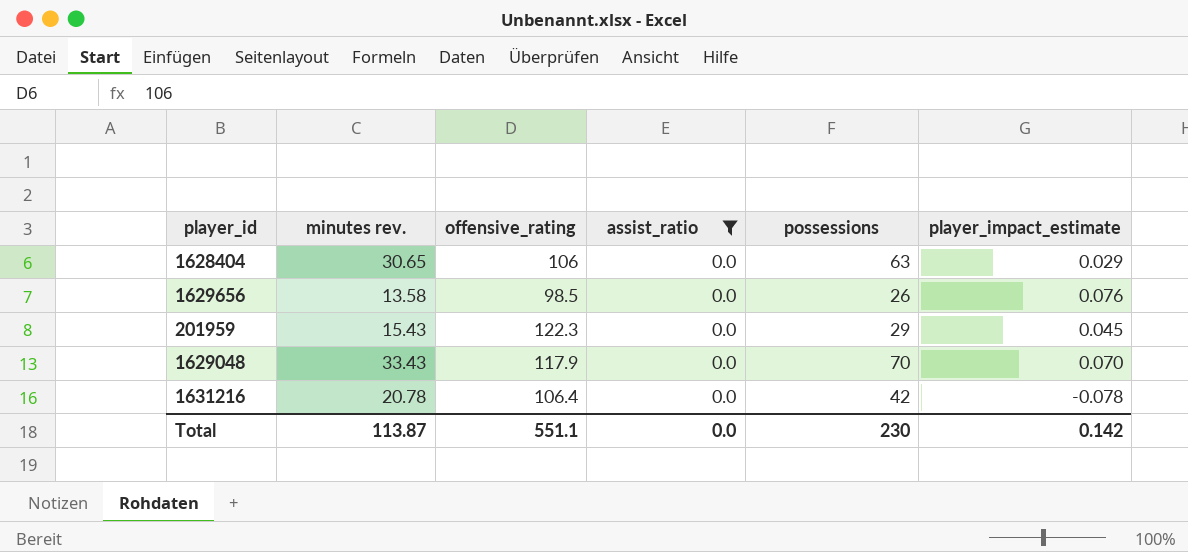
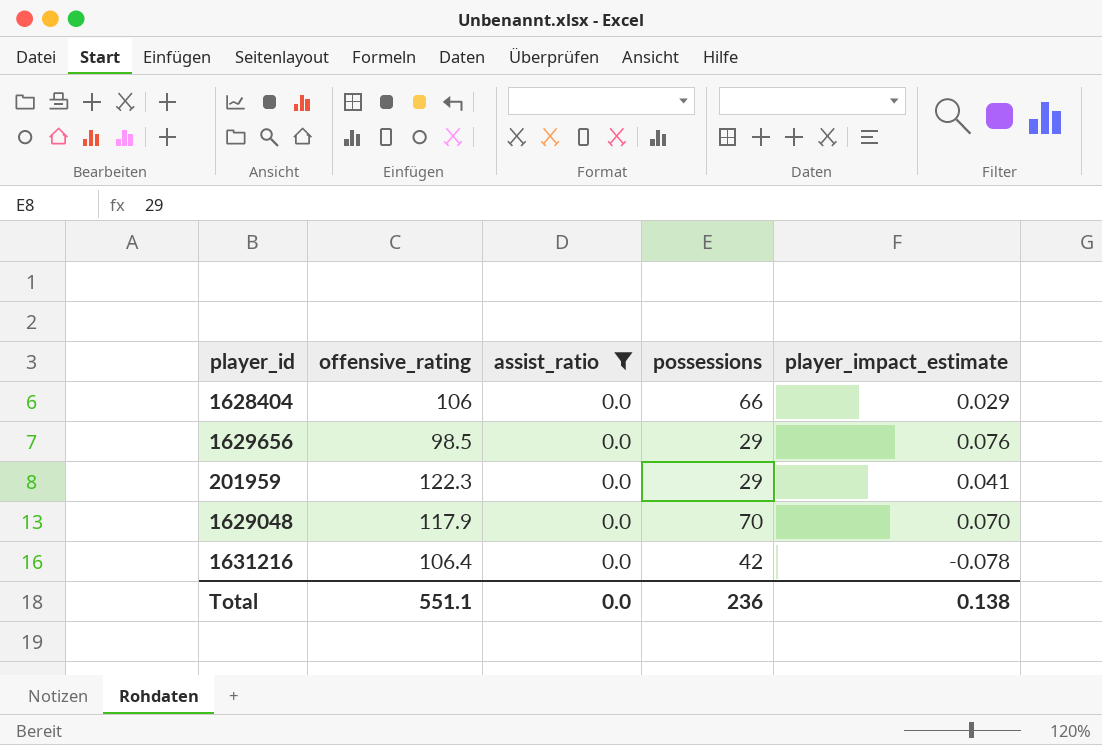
column minutes rev. | position: 2 -> none
1628404 | possessions: 63 -> 66
1629656 | possessions: 26 -> 29
201959 | player_impact_estimate: 0.045 -> 0.041
Total | possessions: 230 -> 236
Total | player_impact_estimate: 0.142 -> 0.138

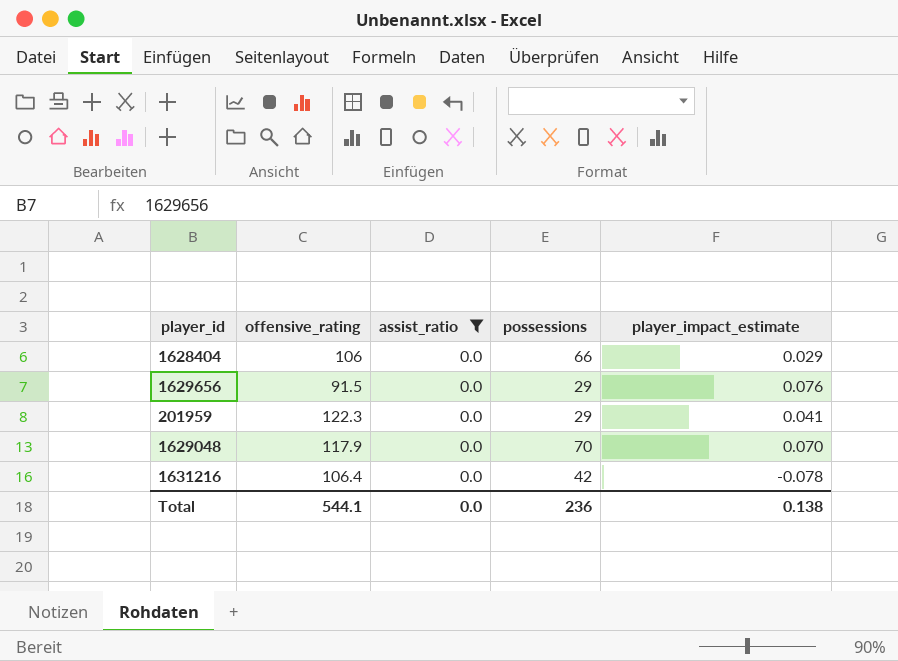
1629656 | offensive_rating: 98.5 -> 91.5
Total | offensive_rating: 551.1 -> 544.1

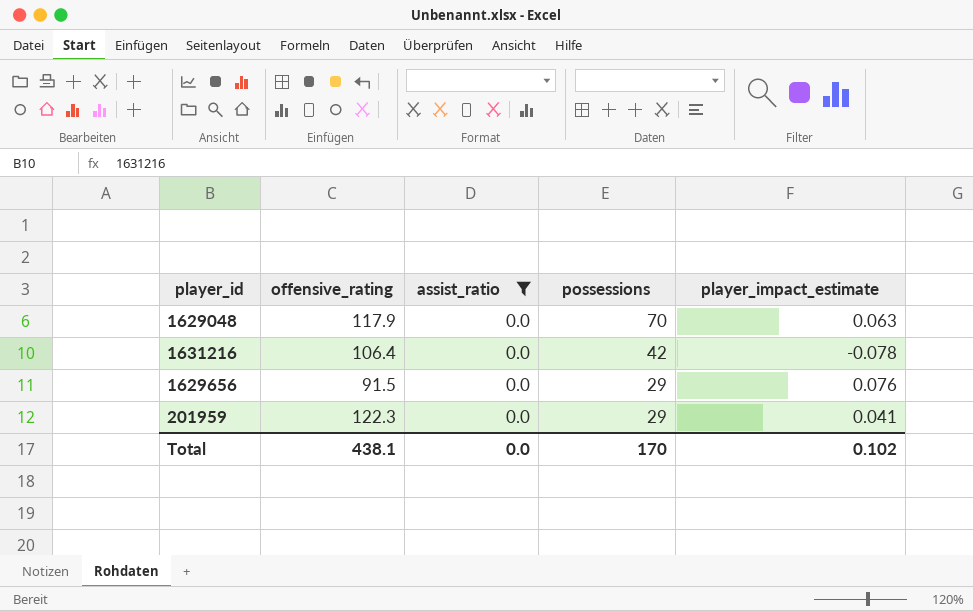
row order: none -> possessions descending
row 1628404: 106 | 0.0 | 66 | 0.029 -> none
1629048 | player_impact_estimate: 0.070 -> 0.063
Total | offensive_rating: 544.1 -> 438.1
Total | possessions: 236 -> 170
Total | player_impact_estimate: 0.138 -> 0.102

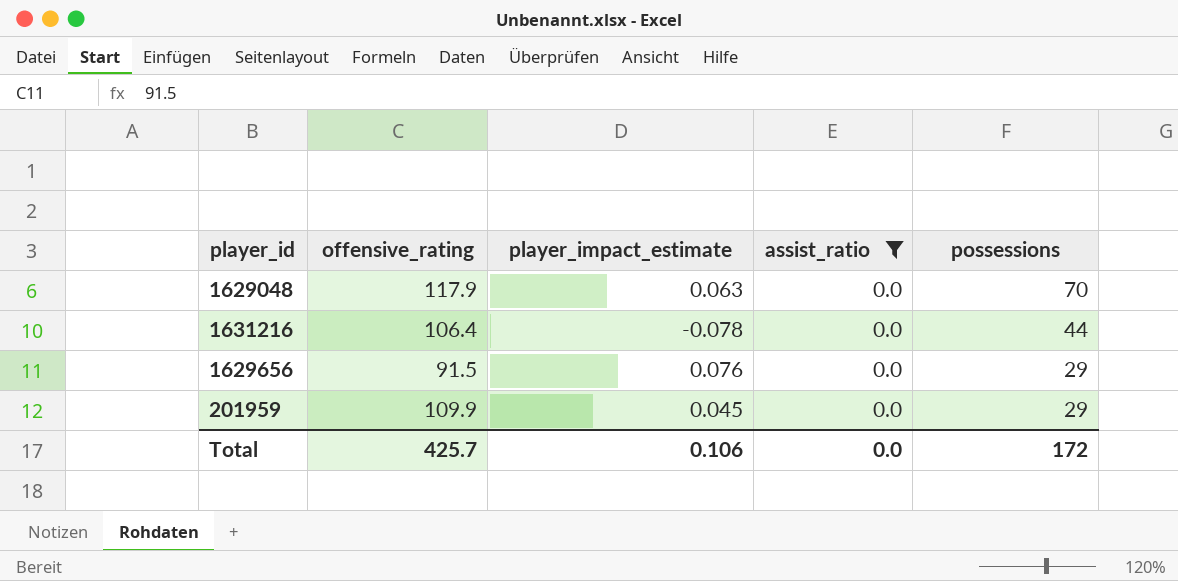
column player_impact_estimate | position: 5 -> 3
1631216 | possessions: 42 -> 44
201959 | offensive_rating: 122.3 -> 109.9
201959 | player_impact_estimate: 0.041 -> 0.045
Total | offensive_rating: 438.1 -> 425.7
Total | player_impact_estimate: 0.102 -> 0.106
Total | possessions: 170 -> 172

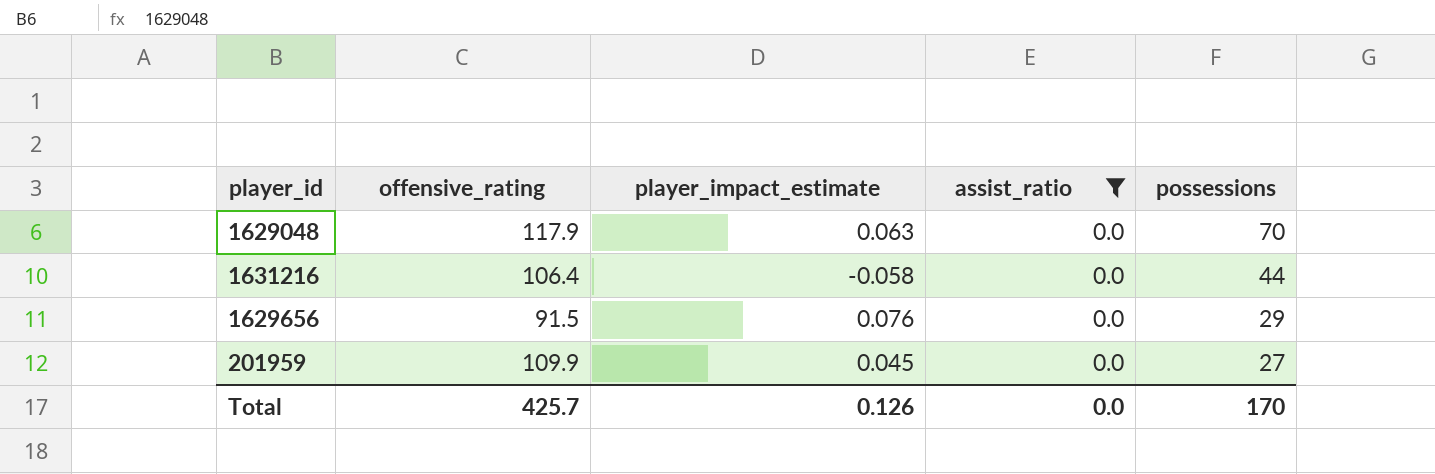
1631216 | player_impact_estimate: -0.078 -> -0.058
201959 | possessions: 29 -> 27
Total | player_impact_estimate: 0.106 -> 0.126
Total | possessions: 172 -> 170

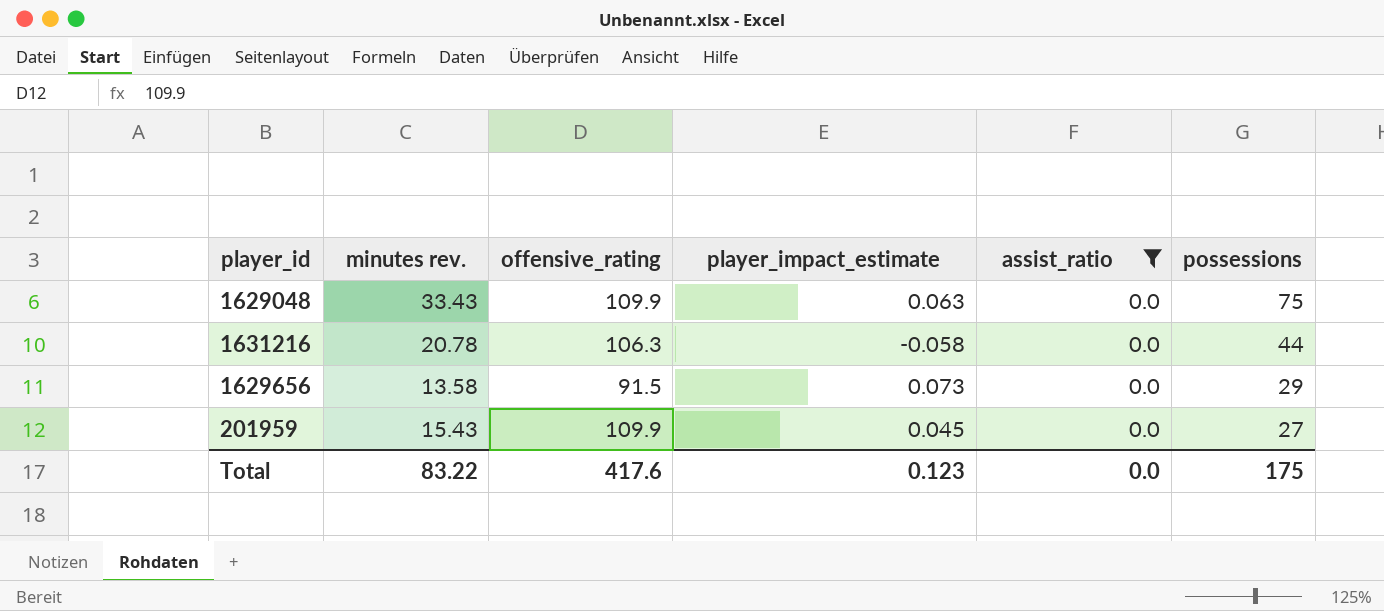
column minutes rev. | position: none -> 2
1629048 | offensive_rating: 117.9 -> 109.9
1629048 | possessions: 70 -> 75
1631216 | offensive_rating: 106.4 -> 106.3
1629656 | player_impact_estimate: 0.076 -> 0.073
Total | offensive_rating: 425.7 -> 417.6
Total | player_impact_estimate: 0.126 -> 0.123
Total | possessions: 170 -> 175

